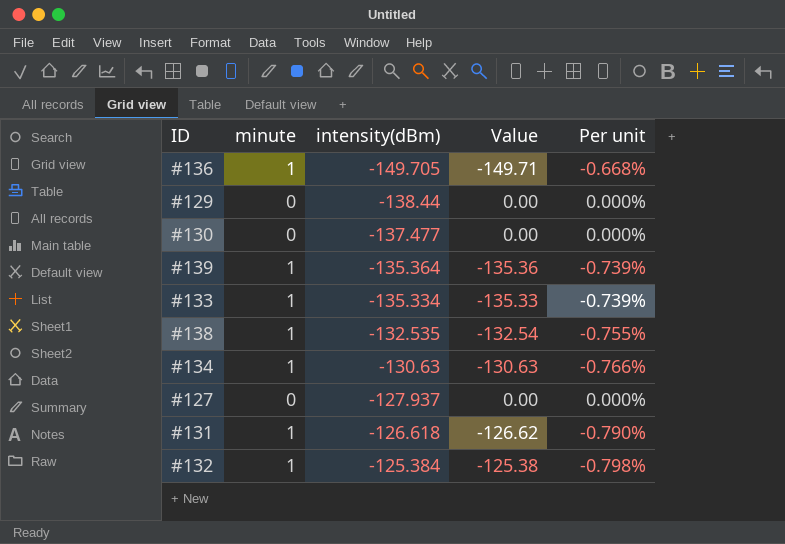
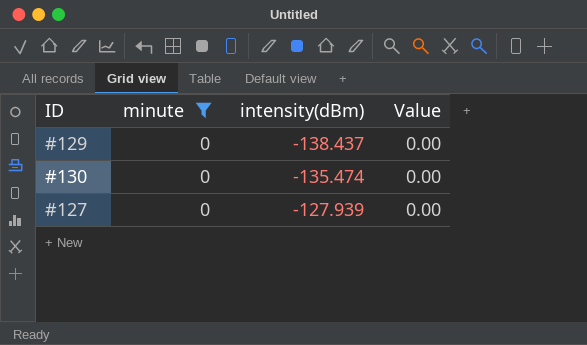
filter: none -> minute = 0
column Per unit | formula: [minute] / [intensity(dBm)] -> none
#129 | intensity(dBm): -138.44 -> -138.437
#130 | intensity(dBm): -137.477 -> -135.474
#127 | intensity(dBm): -127.937 -> -127.939

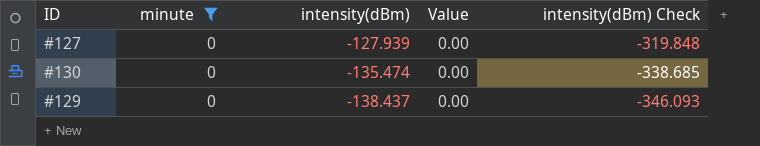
row order: intensity(dBm) ascending -> intensity(dBm) descending
column intensity(dBm) Check | formula: none -> [intensity(dBm)] * 2.5

